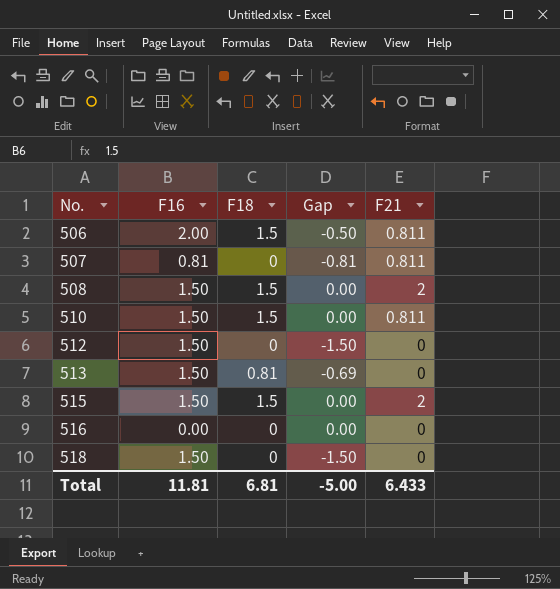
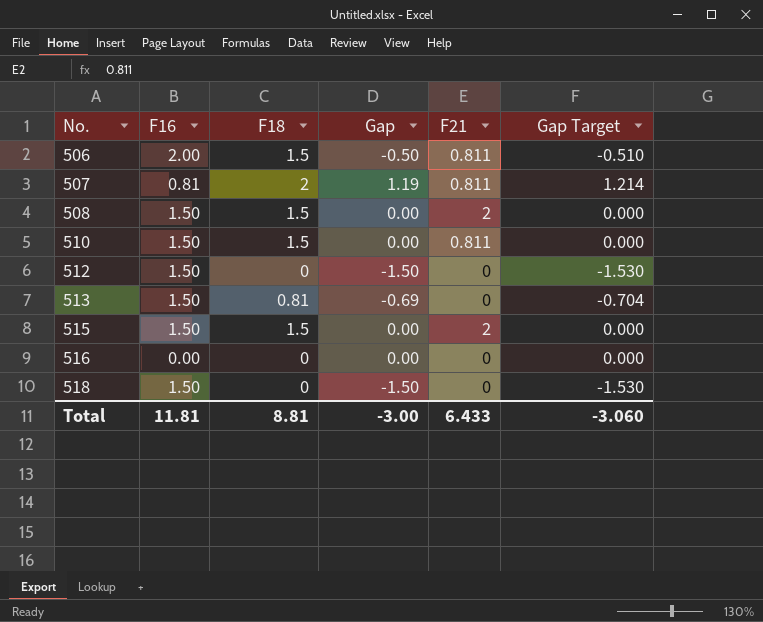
column Gap Target | formula: none -> [Gap] * 1.02
507 | F18: 0 -> 2
507 | Gap: -0.81 -> 1.19
Total | F18: 6.81 -> 8.81
Total | Gap: -5.00 -> -3.00

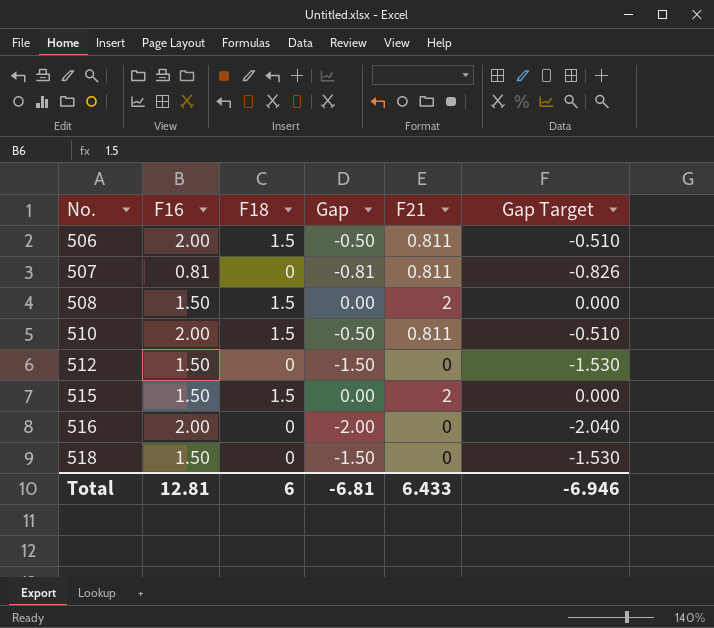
row 513: 1.50 | 0.81 | -0.69 | 0 | -0.704 -> none
507 | F18: 2 -> 0
507 | Gap: 1.19 -> -0.81
507 | Gap Target: 1.214 -> -0.826
510 | F16: 1.50 -> 2.00
510 | Gap: 0.00 -> -0.50
510 | Gap Target: 0.000 -> -0.510
516 | F16: 0.00 -> 2.00
516 | Gap: 0.00 -> -2.00
516 | Gap Target: 0.000 -> -2.040
Total | F16: 11.81 -> 12.81
Total | F18: 8.81 -> 6
Total | Gap: -3.00 -> -6.81
Total | Gap Target: -3.060 -> -6.946

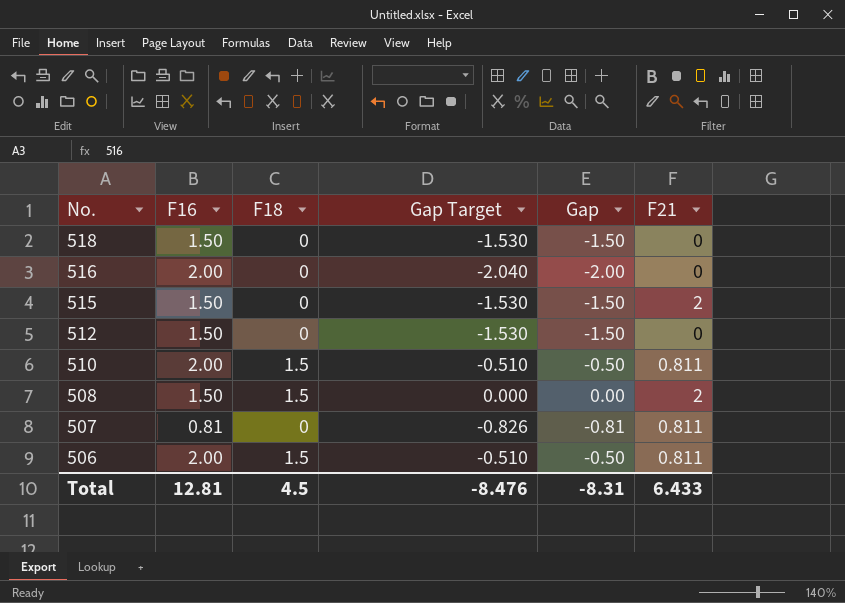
row order: No. ascending -> No. descending
column Gap Target | position: 6 -> 4
515 | F18: 1.5 -> 0
515 | Gap Target: 0.000 -> -1.530
515 | Gap: 0.00 -> -1.50
Total | F18: 6 -> 4.5
Total | Gap Target: -6.946 -> -8.476
Total | Gap: -6.81 -> -8.31

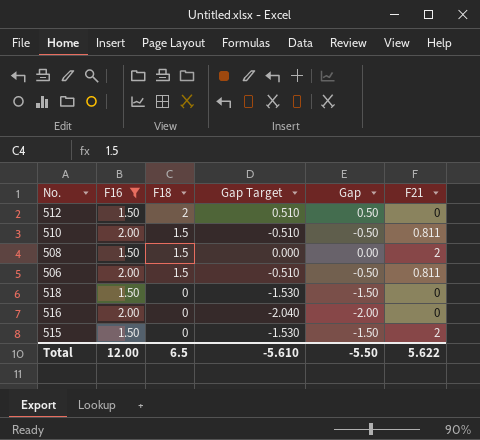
filter: none -> F16 != 0.81
row order: No. descending -> F18 descending
512 | F18: 0 -> 2
512 | Gap Target: -1.530 -> 0.510
512 | Gap: -1.50 -> 0.50
Total | F16: 12.81 -> 12.00
Total | F18: 4.5 -> 6.5
Total | Gap Target: -8.476 -> -5.610
Total | Gap: -8.31 -> -5.50
Total | F21: 6.433 -> 5.622

